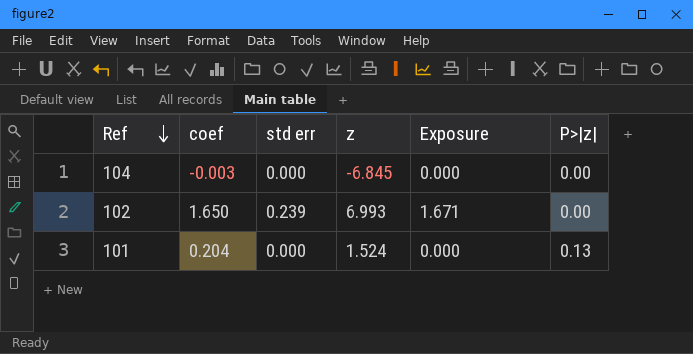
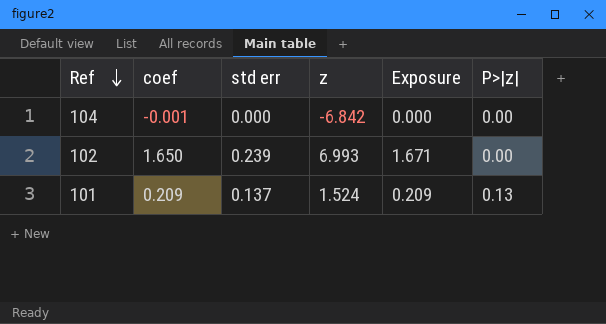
104 | coef: -0.003 -> -0.001
104 | z: -6.845 -> -6.842
101 | coef: 0.204 -> 0.209
101 | std err: 0.000 -> 0.137
101 | Exposure: 0.000 -> 0.209

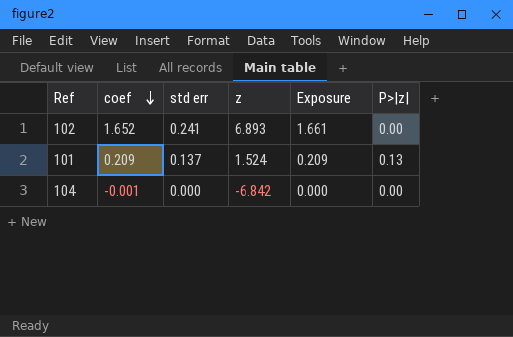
row order: Ref descending -> coef descending
102 | coef: 1.650 -> 1.652
102 | std err: 0.239 -> 0.241
102 | z: 6.993 -> 6.893
102 | Exposure: 1.671 -> 1.661

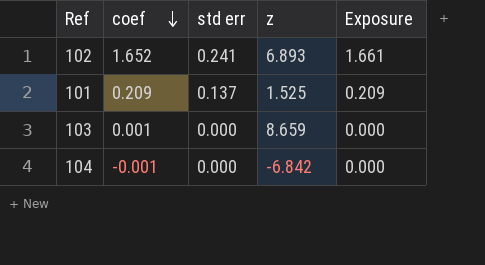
column P>|z| | position: 6 -> none
101 | z: 1.524 -> 1.525
row 103: none -> 0.001 | 0.000 | 8.659 | 0.000

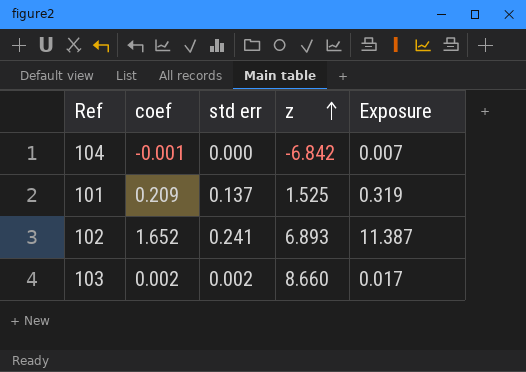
row order: coef descending -> z ascending
column Exposure | formula: [std err] * [z] -> [coef] * [z]
103 | coef: 0.001 -> 0.002
103 | std err: 0.000 -> 0.002
103 | z: 8.659 -> 8.660

